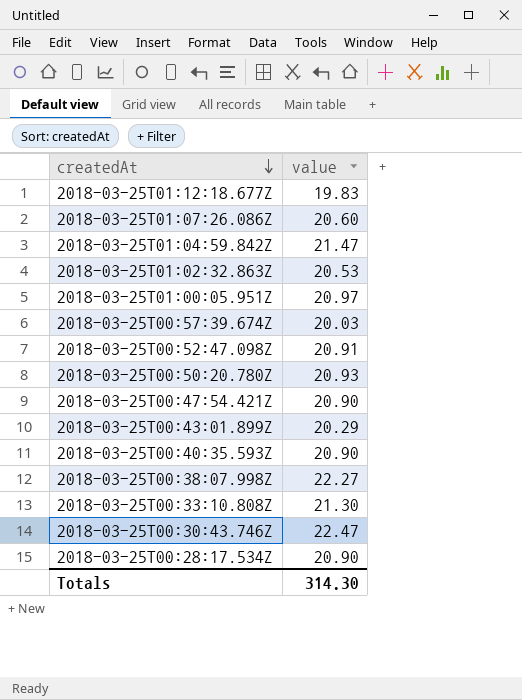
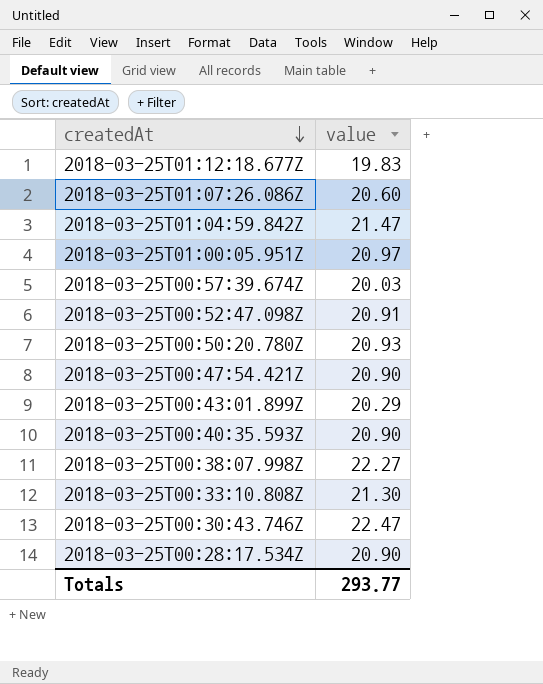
row 2018-03-25T01:02:32.863Z: 20.53 -> none
Totals | value: 314.30 -> 293.77

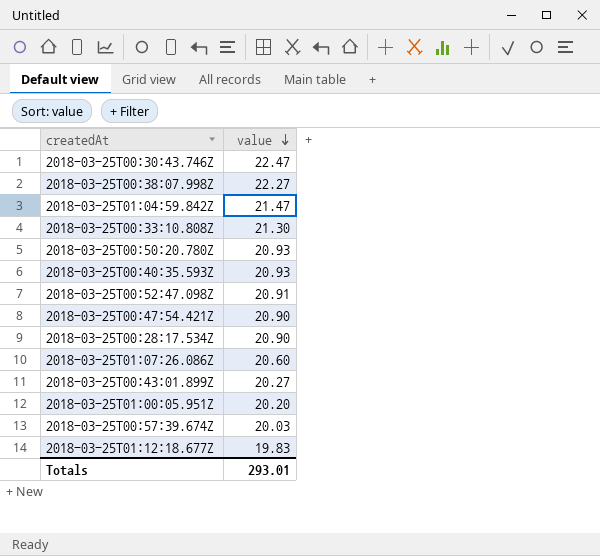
row order: createdAt descending -> value descending
2018-03-25T00:40:35.593Z | value: 20.90 -> 20.93
2018-03-25T00:43:01.899Z | value: 20.29 -> 20.27
2018-03-25T01:00:05.951Z | value: 20.97 -> 20.20
Totals | value: 293.77 -> 293.01

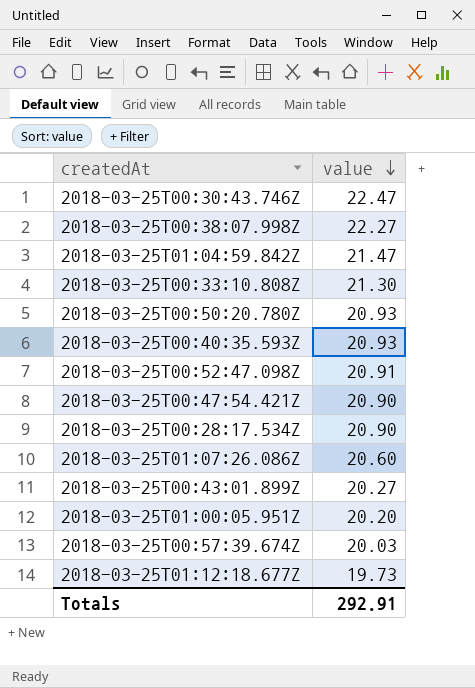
2018-03-25T01:12:18.677Z | value: 19.83 -> 19.73
Totals | value: 293.01 -> 292.91

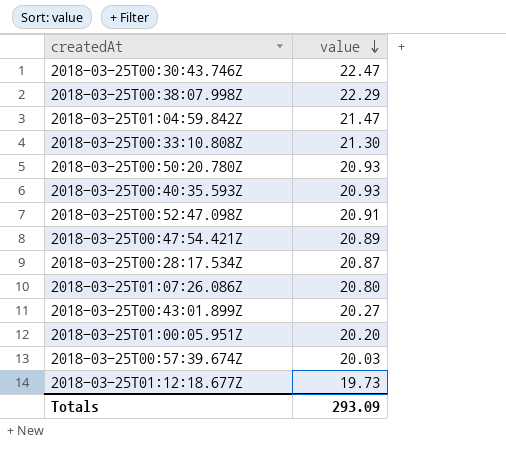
2018-03-25T00:38:07.998Z | value: 22.27 -> 22.29
2018-03-25T00:47:54.421Z | value: 20.90 -> 20.89
2018-03-25T00:28:17.534Z | value: 20.90 -> 20.87
2018-03-25T01:07:26.086Z | value: 20.60 -> 20.80
Totals | value: 292.91 -> 293.09

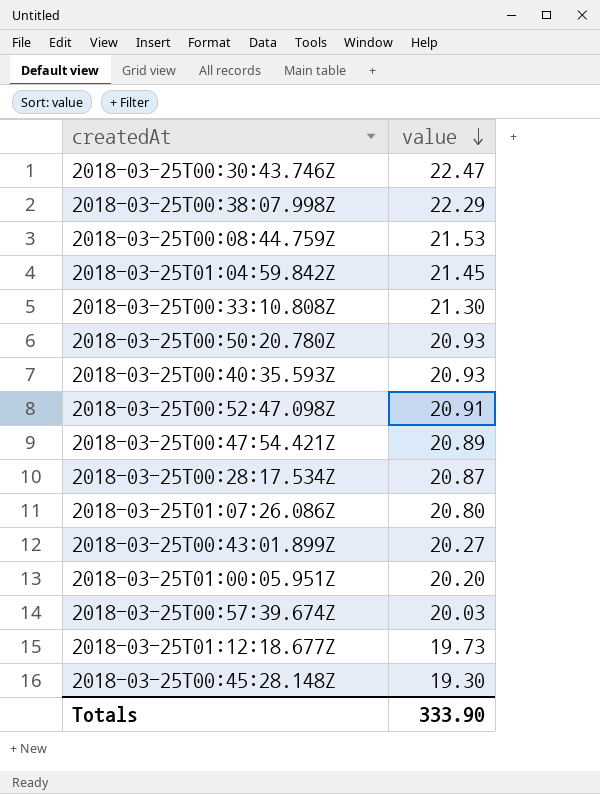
row 2018-03-25T00:08:44.759Z: none -> 21.53
2018-03-25T01:04:59.842Z | value: 21.47 -> 21.45
row 2018-03-25T00:45:28.148Z: none -> 19.30
Totals | value: 293.09 -> 333.90

